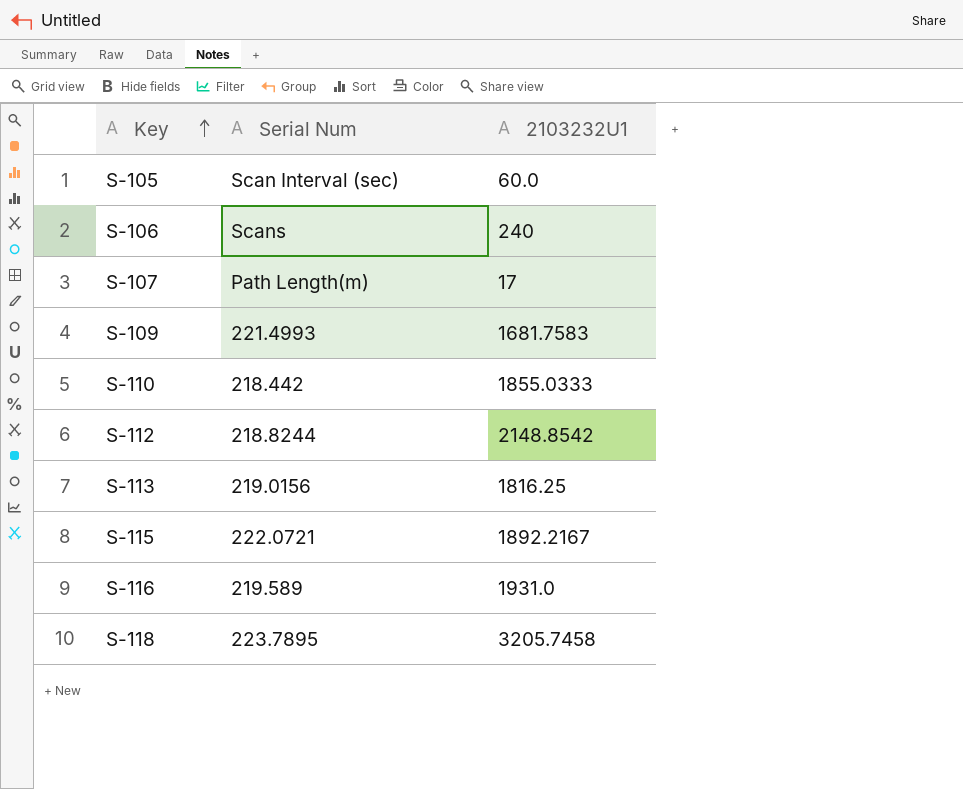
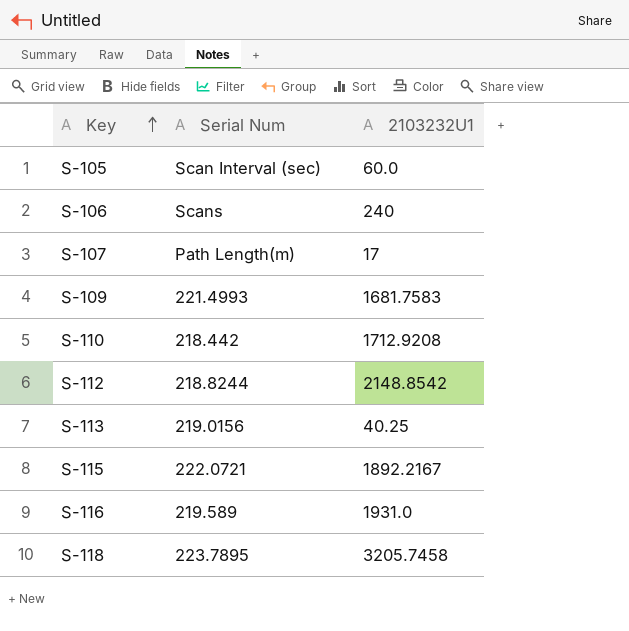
S-110 | 2103232U1: 1855.0333 -> 1712.9208
S-113 | 2103232U1: 1816.25 -> 40.25

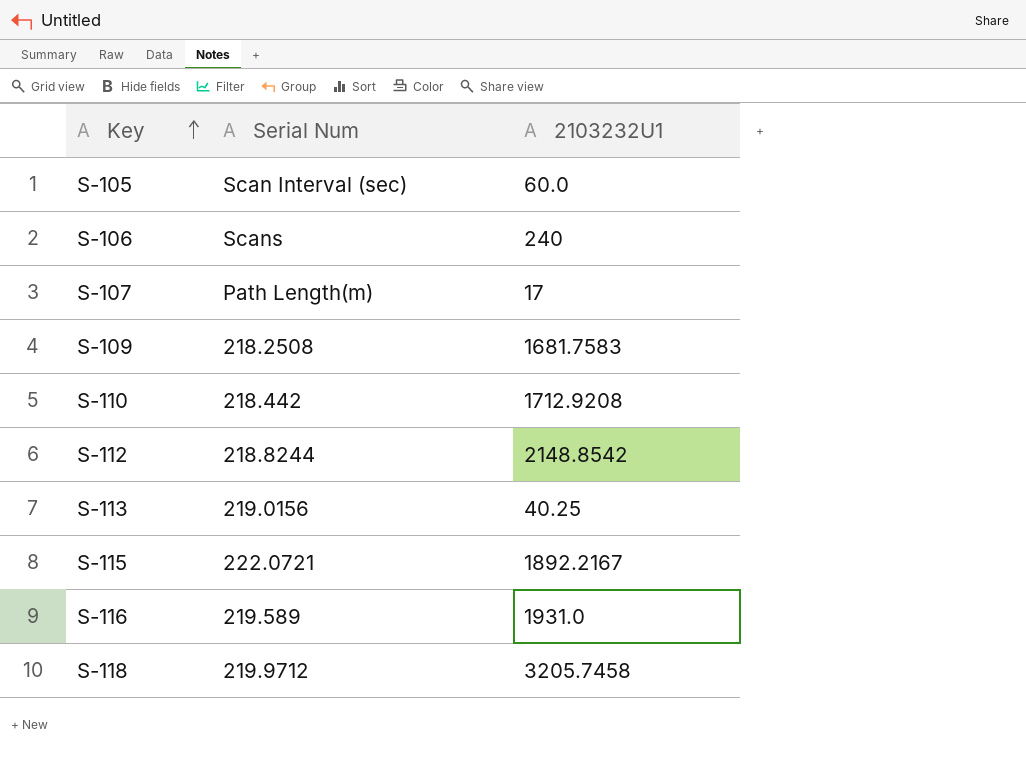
S-109 | Serial Num: 221.4993 -> 218.2508
S-118 | Serial Num: 223.7895 -> 219.9712

